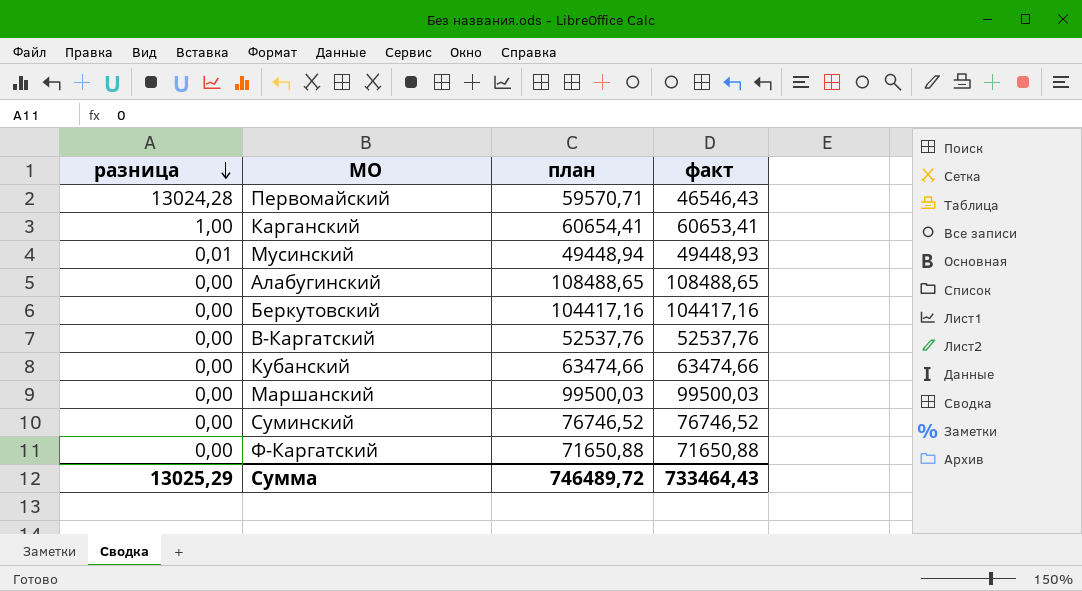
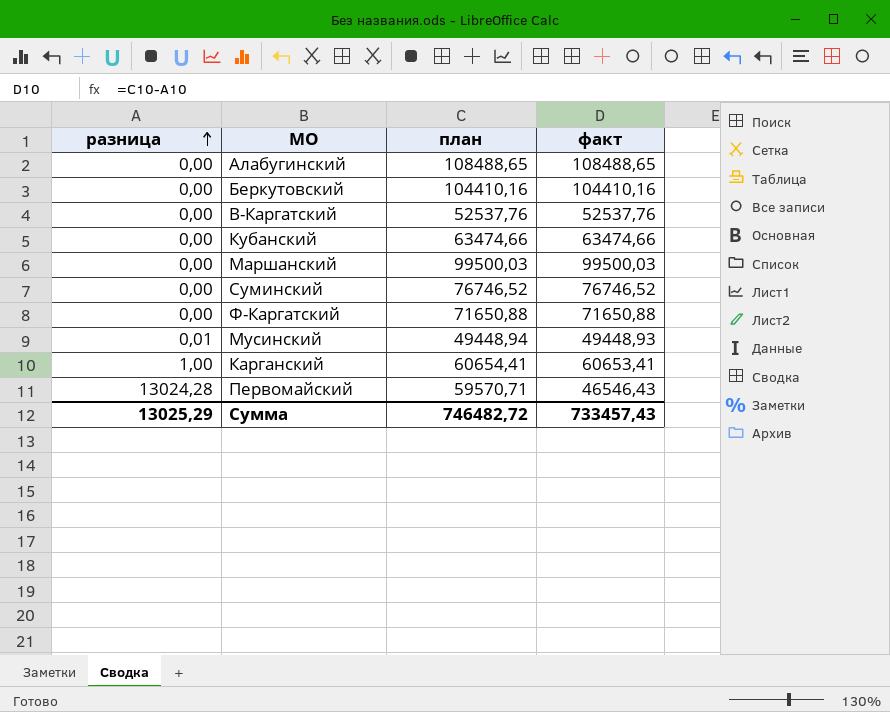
row order: разница descending -> разница ascending
Беркутовский | план: 104417,16 -> 104410,16
Беркутовский | факт: 104417,16 -> 104410,16
Сумма | план: 746489,72 -> 746482,72
Сумма | факт: 733464,43 -> 733457,43

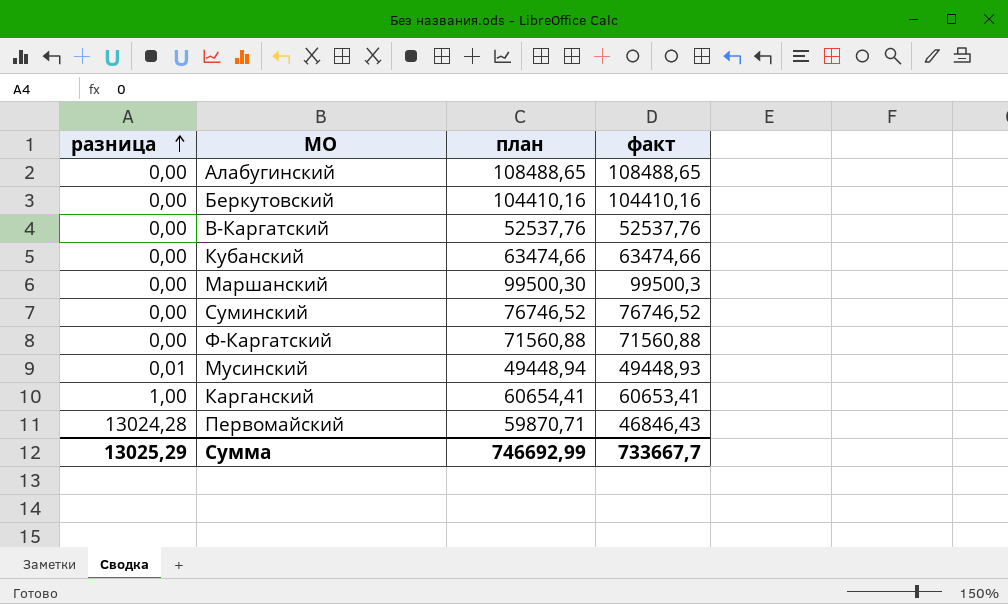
Маршанский | план: 99500,03 -> 99500,30
Маршанский | факт: 99500,03 -> 99500,3
Ф-Каргатский | план: 71650,88 -> 71560,88
Ф-Каргатский | факт: 71650,88 -> 71560,88
Первомайский | план: 59570,71 -> 59870,71
Первомайский | факт: 46546,43 -> 46846,43
Сумма | план: 746482,72 -> 746692,99
Сумма | факт: 733457,43 -> 733667,7

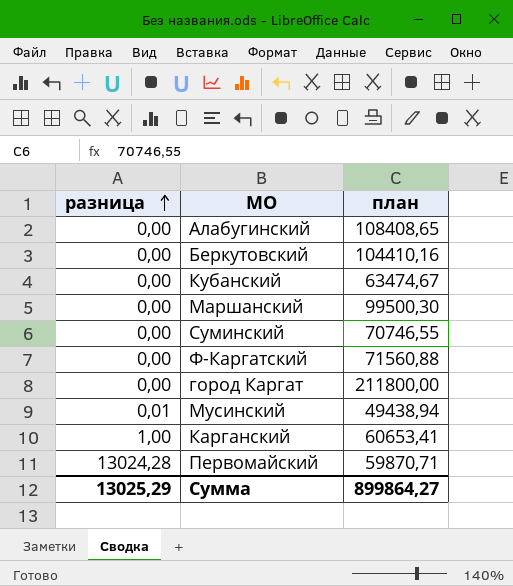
column факт | formula: [план] - [разница] -> none
row В-Каргатский: 0,00 | 52537,76 | 52537,76 -> none
Алабугинский | план: 108488,65 -> 108408,65
Кубанский | план: 63474,66 -> 63474,67
Суминский | план: 76746,52 -> 70746,55
row город Каргат: none -> 0,00 | 211800,00
Мусинский | план: 49448,94 -> 49438,94
Карганский | план: 60654,41 -> 60653,41
Сумма | план: 746692,99 -> 899864,27

